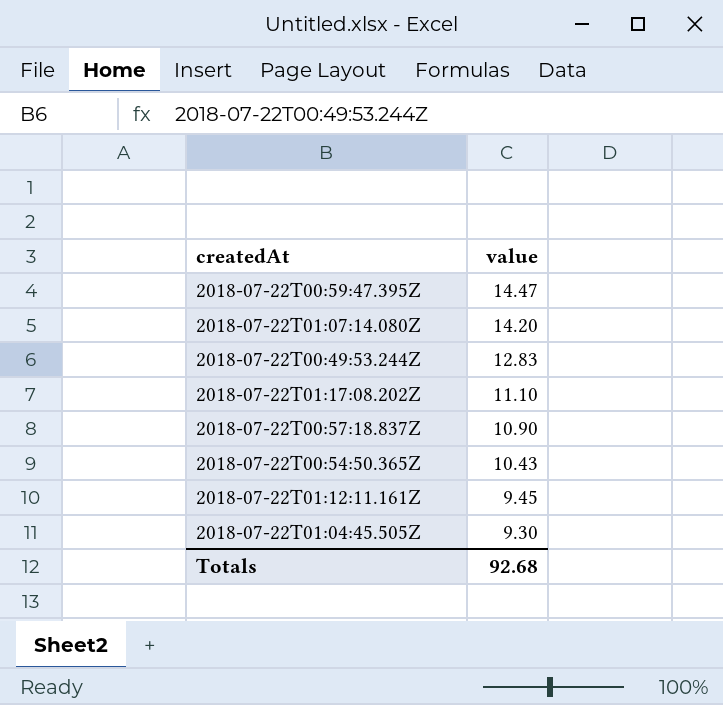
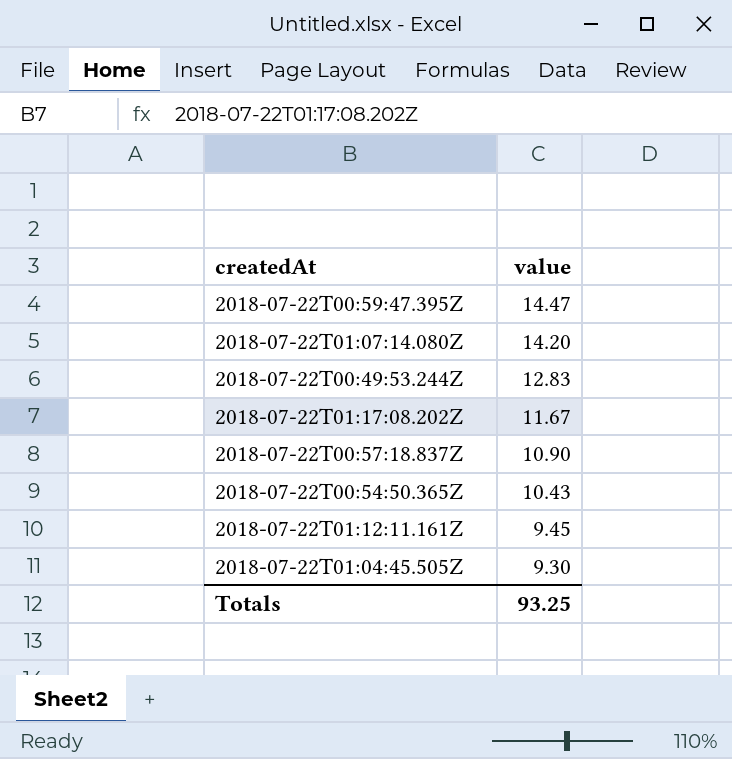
2018-07-22T01:17:08.202Z | value: 11.10 -> 11.67
Totals | value: 92.68 -> 93.25

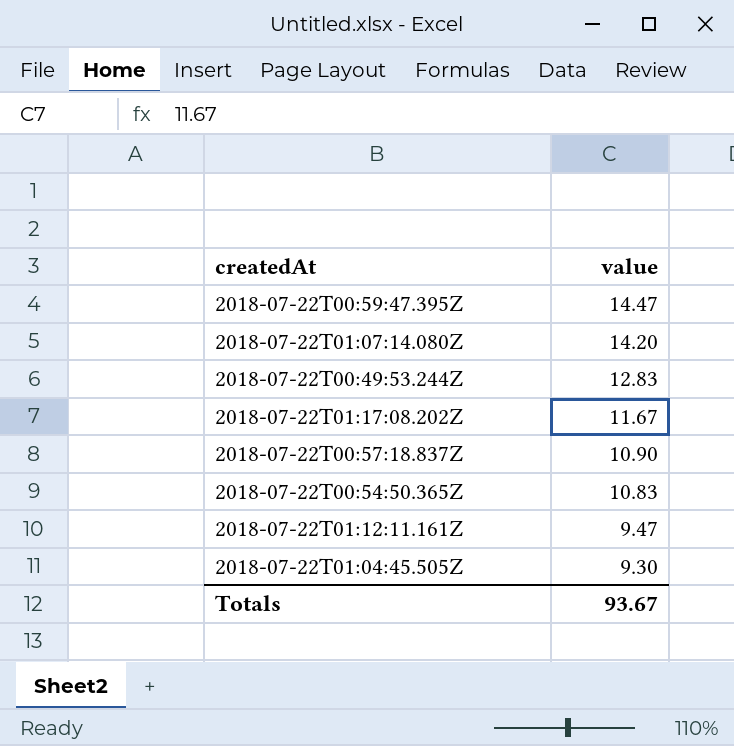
2018-07-22T00:54:50.365Z | value: 10.43 -> 10.83
2018-07-22T01:12:11.161Z | value: 9.45 -> 9.47
Totals | value: 93.25 -> 93.67

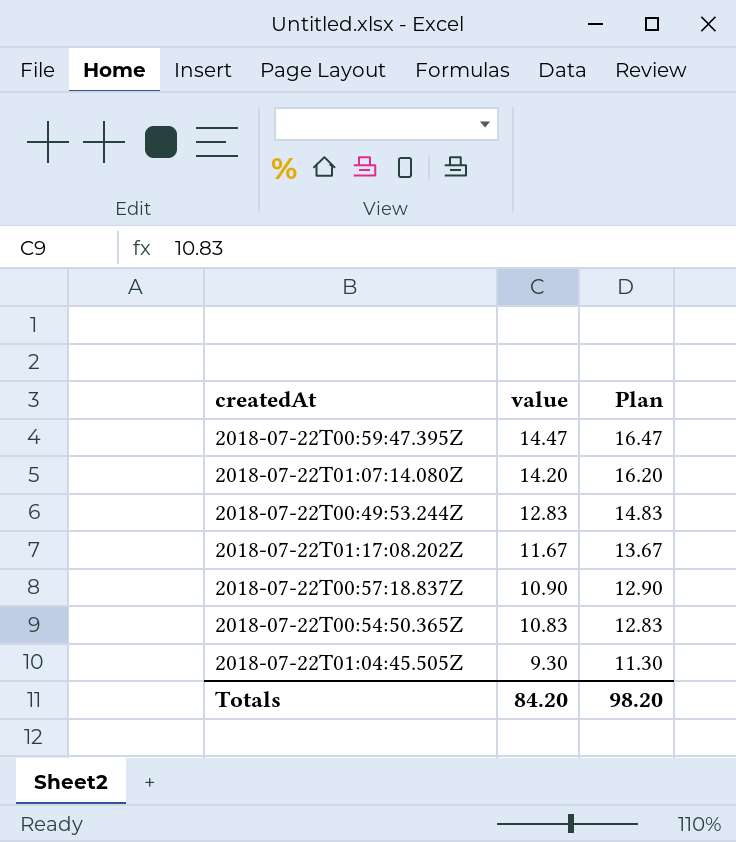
column Plan | formula: none -> [value] + 2
row 2018-07-22T01:12:11.161Z: 9.47 -> none
Totals | value: 93.67 -> 84.20

